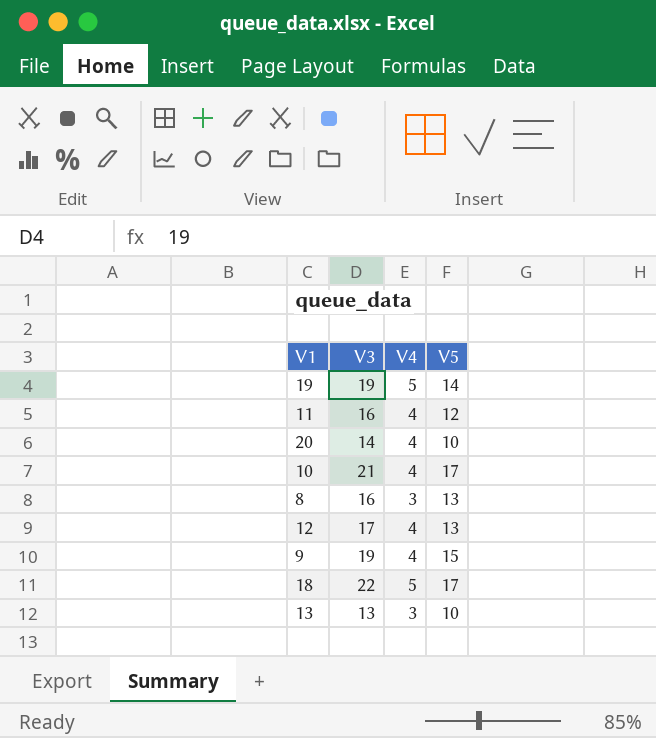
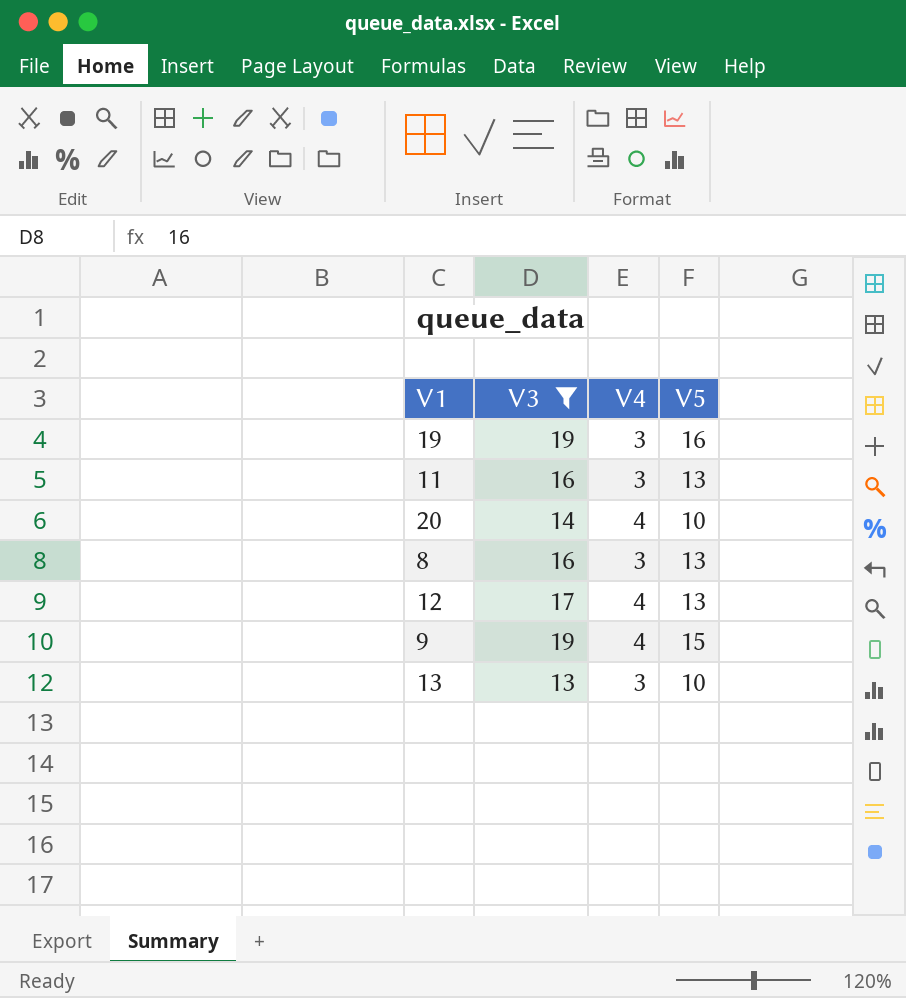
filter: none -> V3 <= 19
19 | V4: 5 -> 3
19 | V5: 14 -> 16
11 | V4: 4 -> 3
11 | V5: 12 -> 13

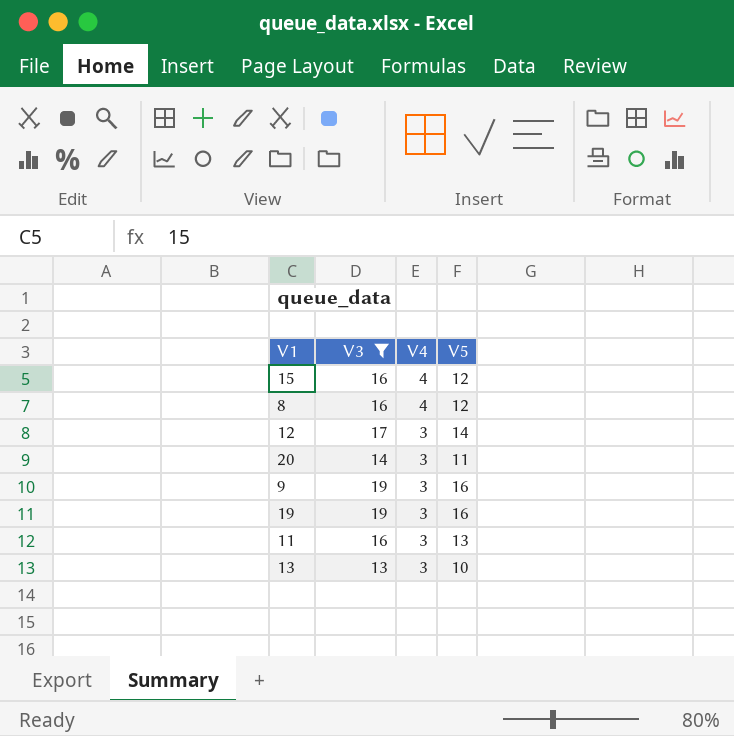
row order: none -> V4 descending
row 15: none -> 16 | 4 | 12
8 | V4: 3 -> 4
8 | V5: 13 -> 12
12 | V4: 4 -> 3
12 | V5: 13 -> 14
20 | V4: 4 -> 3
20 | V5: 10 -> 11
9 | V4: 4 -> 3
9 | V5: 15 -> 16

